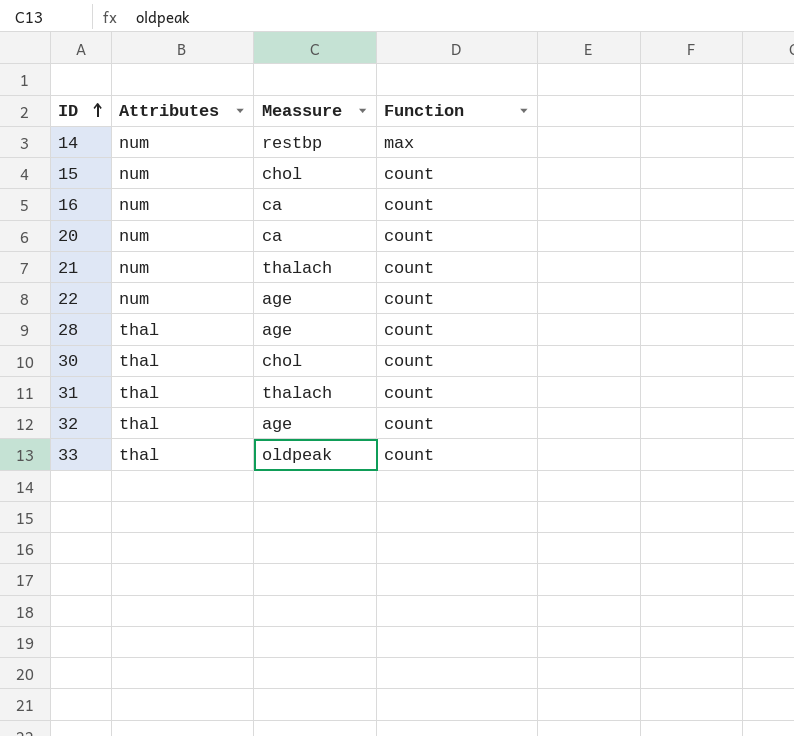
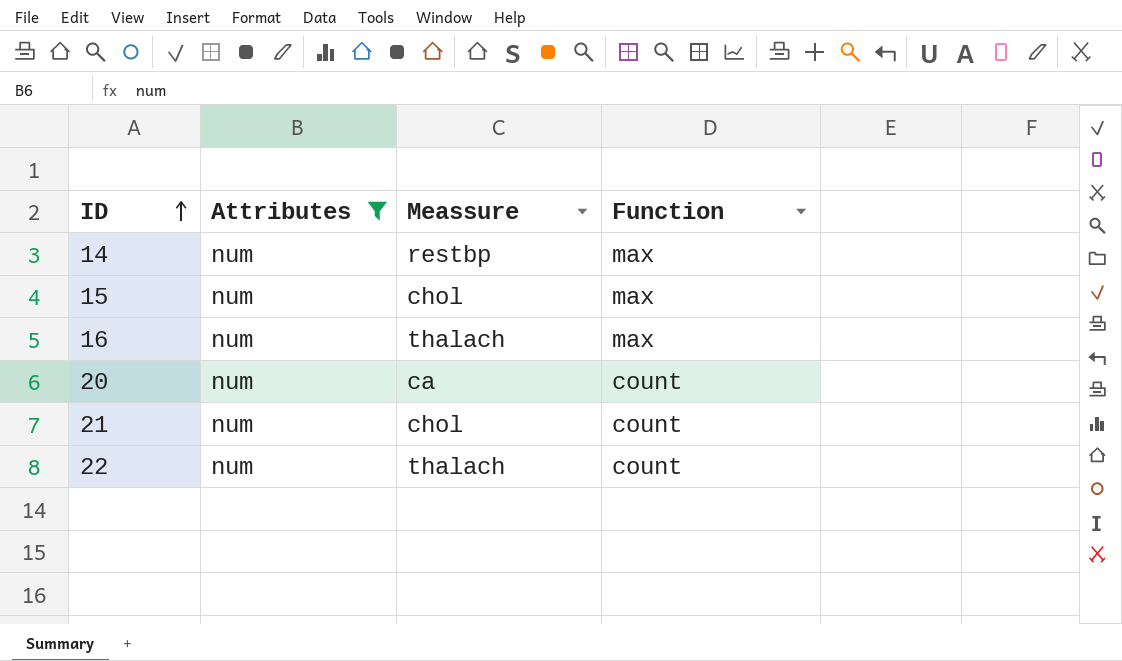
filter: none -> Attributes = num
15 | Function: count -> max
16 | Meassure: ca -> thalach
16 | Function: count -> max
21 | Meassure: thalach -> chol
22 | Meassure: age -> thalach

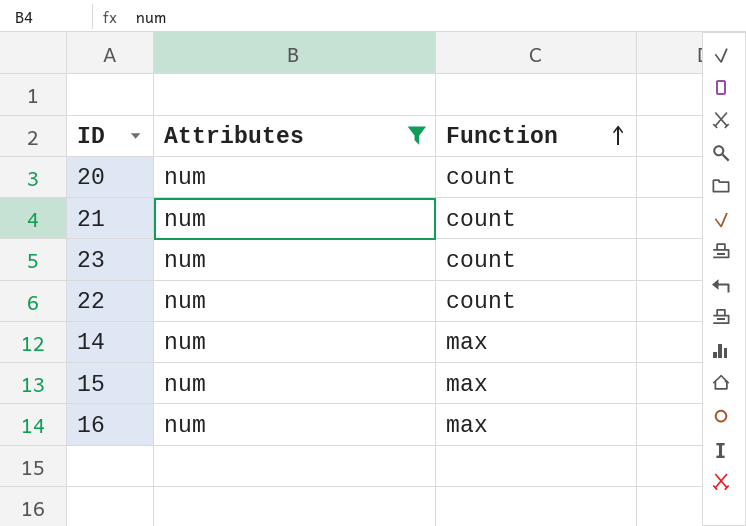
row order: ID ascending -> Function ascending
column Meassure | position: 3 -> none
row 23: none -> num | count

